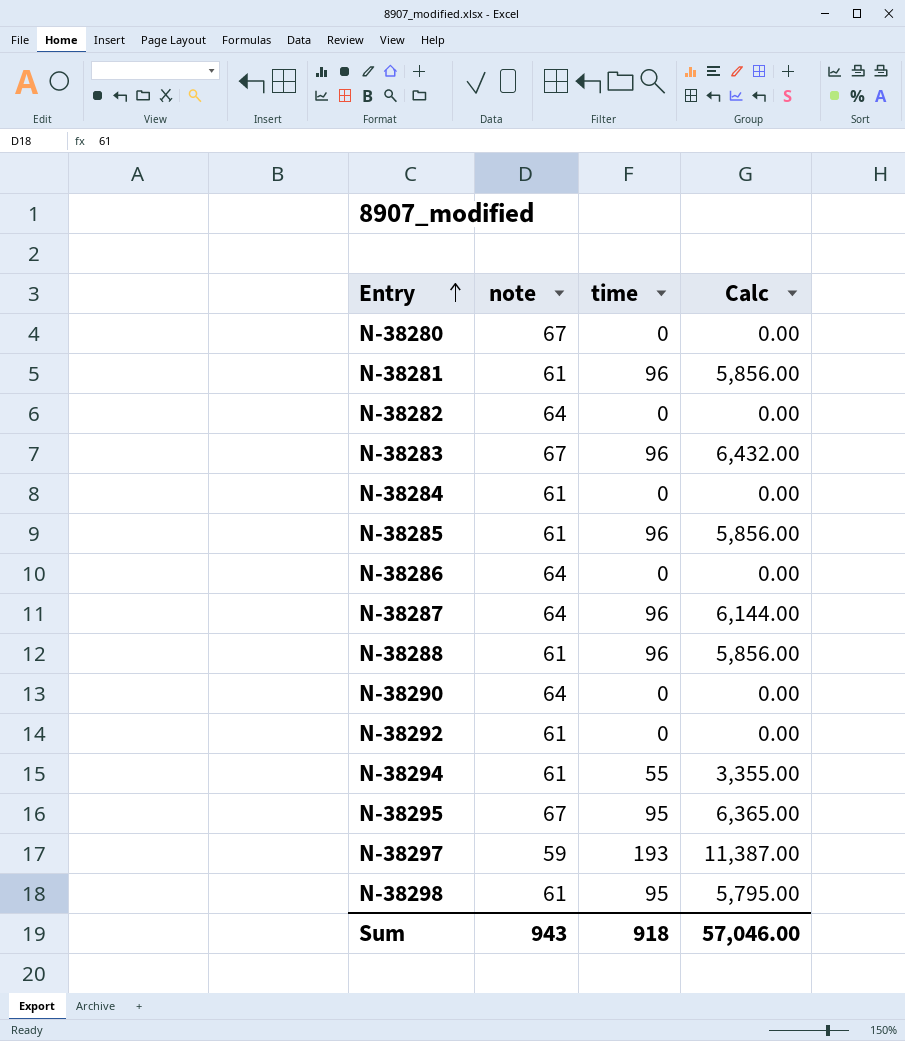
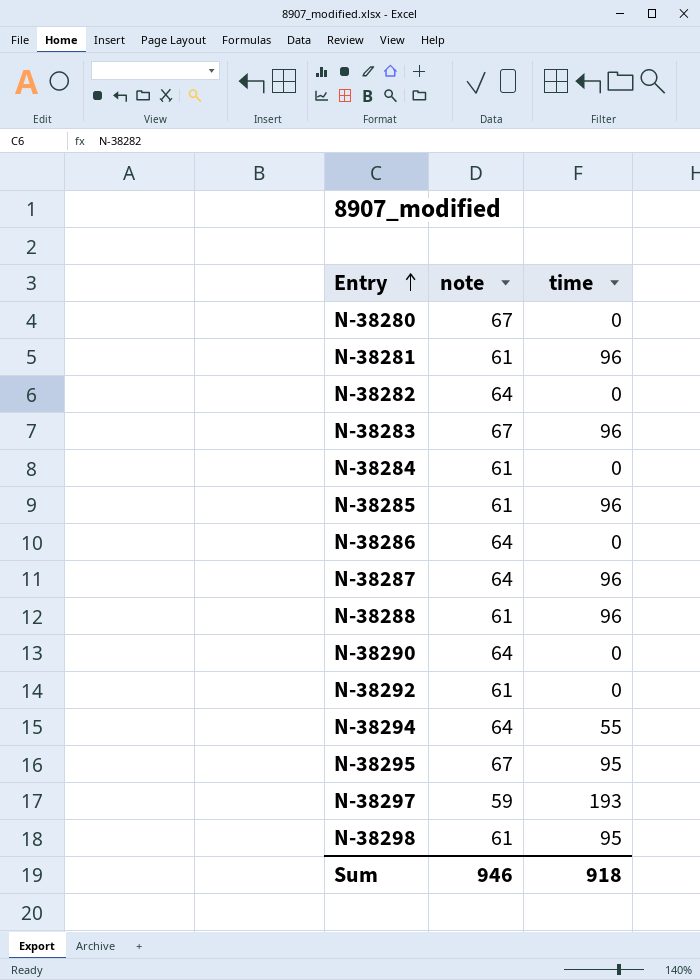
column Calc | formula: [note] * [time] -> none
N-38294 | note: 61 -> 64
Sum | note: 943 -> 946

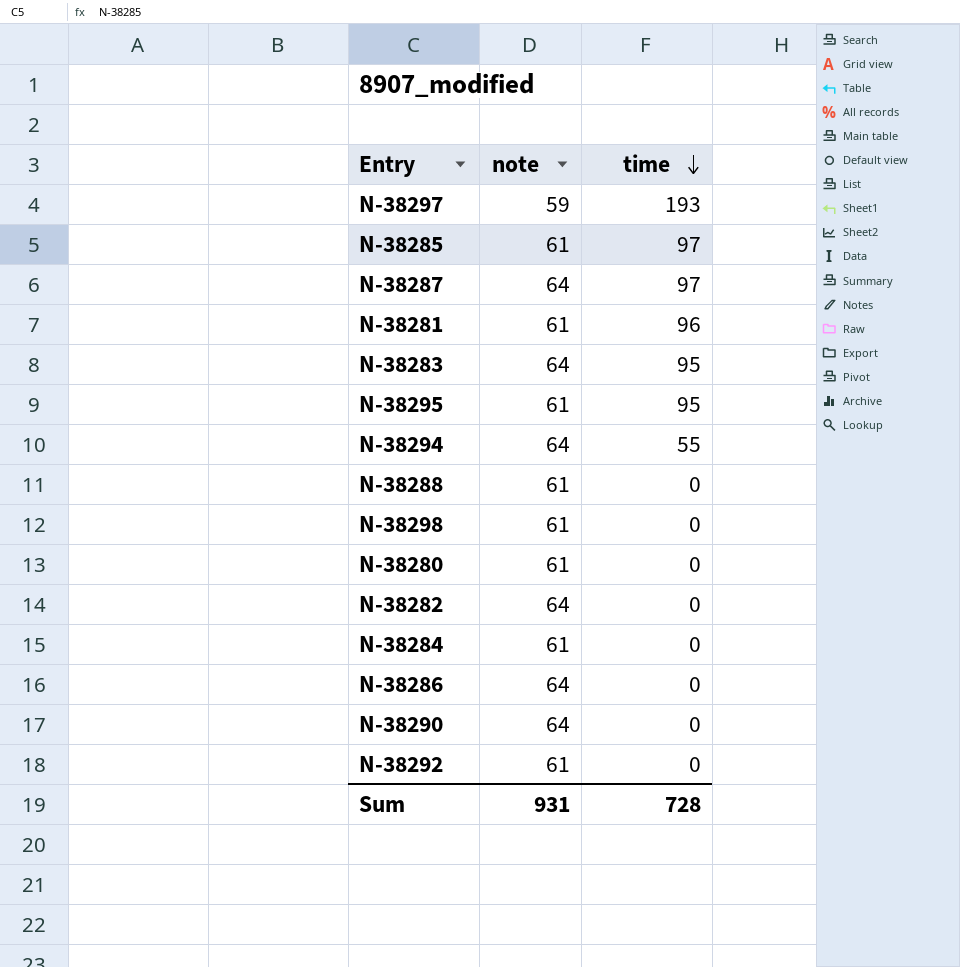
row order: Entry ascending -> time descending
N-38285 | time: 96 -> 97
N-38287 | time: 96 -> 97
N-38283 | note: 67 -> 64
N-38283 | time: 96 -> 95
N-38295 | note: 67 -> 61
N-38288 | time: 96 -> 0
N-38298 | time: 95 -> 0
N-38280 | note: 67 -> 61
Sum | note: 946 -> 931
Sum | time: 918 -> 728

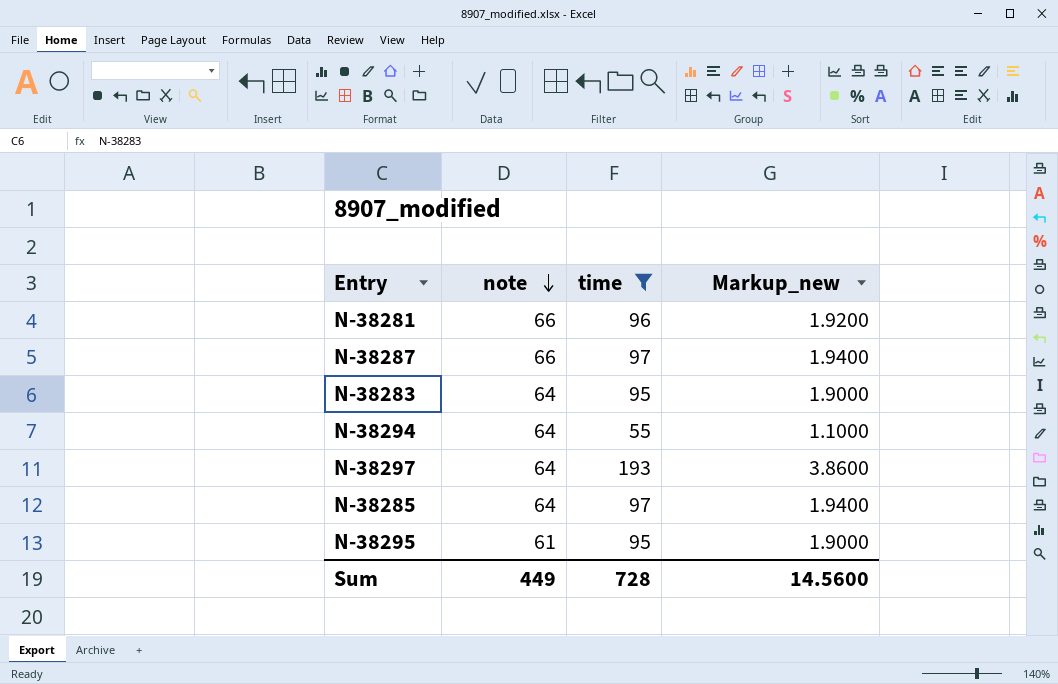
filter: none -> time != 0
row order: time descending -> note descending
column Markup_new | formula: none -> [time] * 0.02
N-38281 | note: 61 -> 66
N-38287 | note: 64 -> 66
N-38297 | note: 59 -> 64
N-38285 | note: 61 -> 64
Sum | note: 931 -> 449

